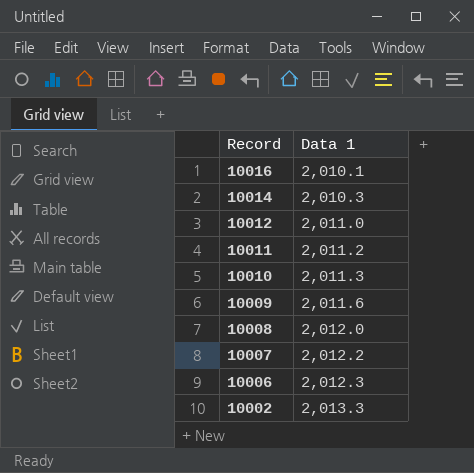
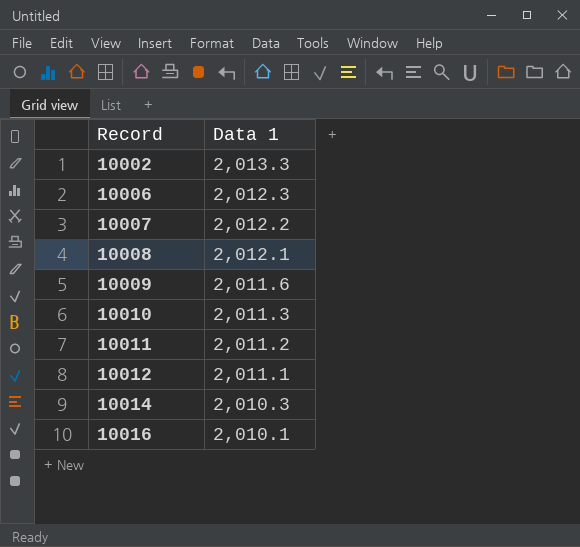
row order: Record descending -> Record ascending
10008 | Data 1: 2,012.0 -> 2,012.1
10012 | Data 1: 2,011.0 -> 2,011.1

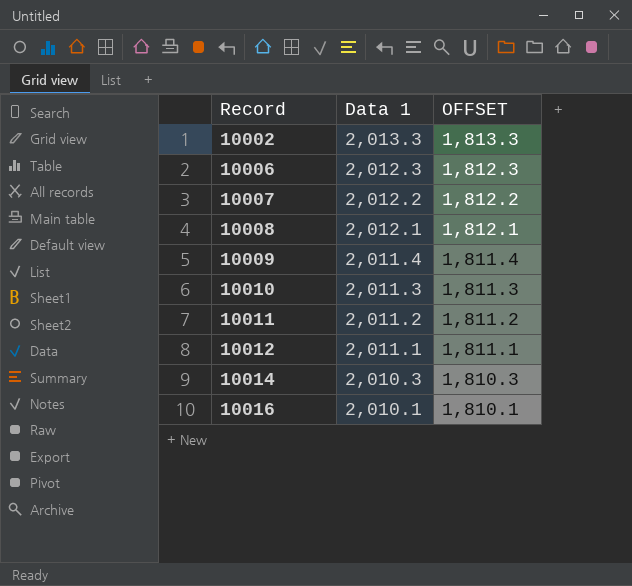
column OFFSET | formula: none -> [Data 1] - 200
10009 | Data 1: 2,011.6 -> 2,011.4

